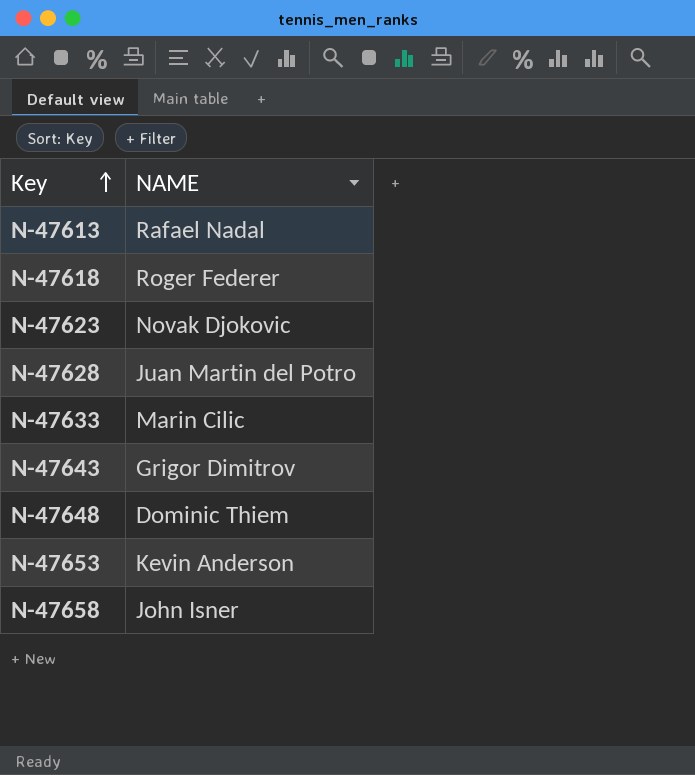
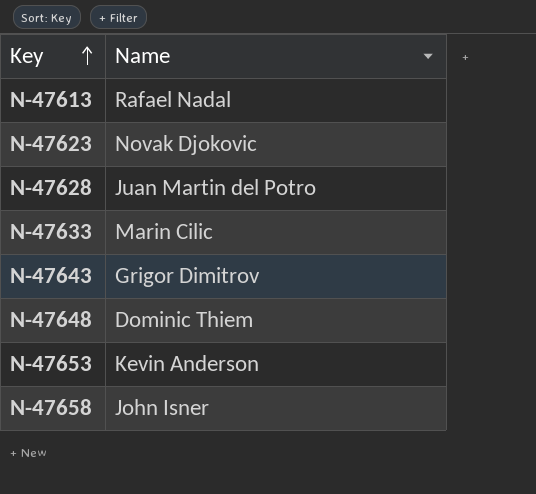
column name: NAME -> Name
row N-47618: Roger Federer -> none

